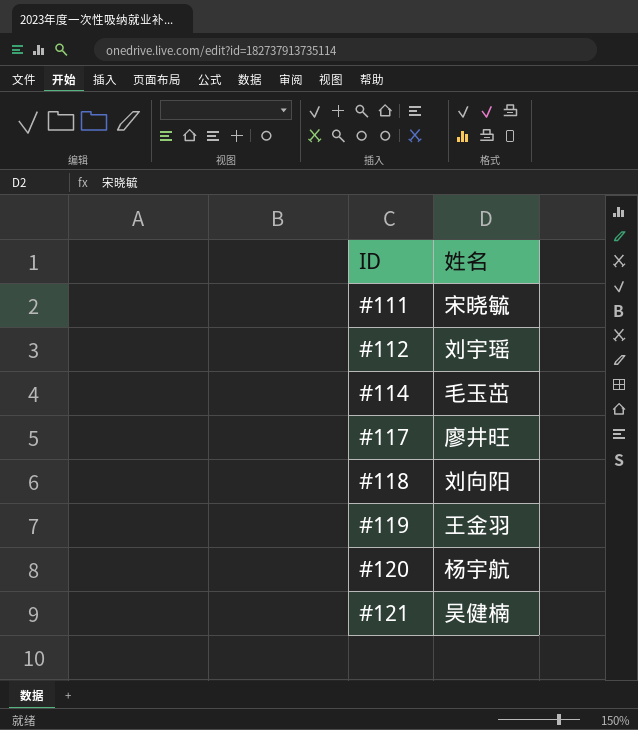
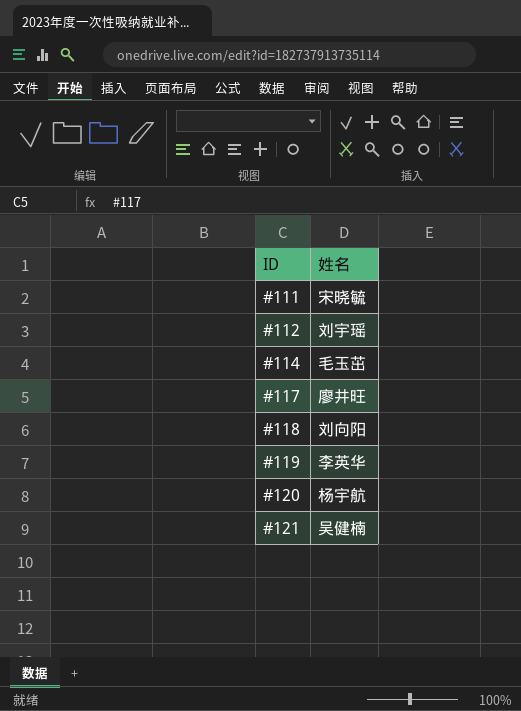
#119 | 姓名: 王金羽 -> 李英华

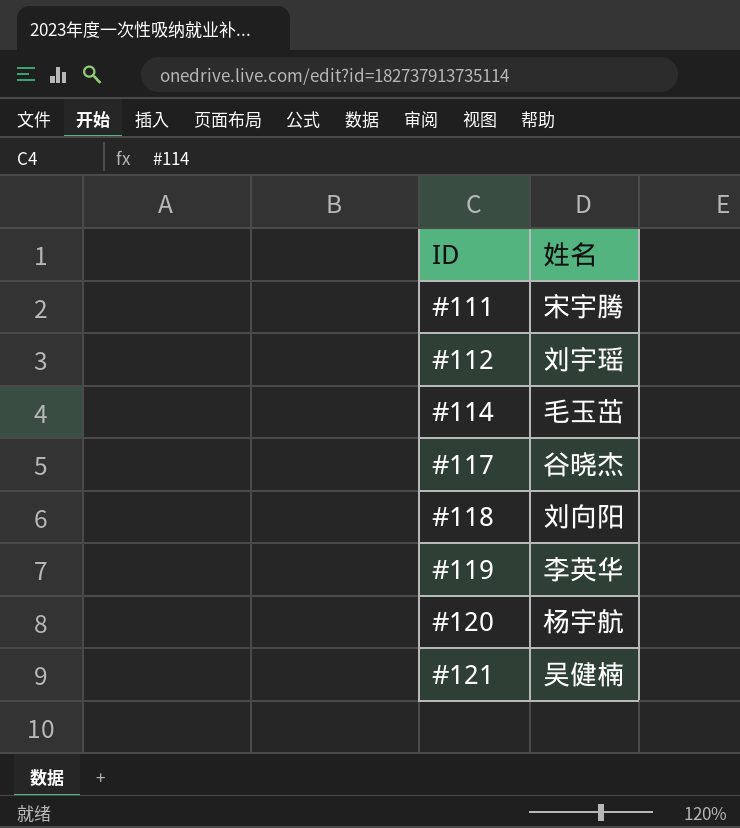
#111 | 姓名: 宋晓毓 -> 宋宇腾
#117 | 姓名: 廖井旺 -> 谷晓杰

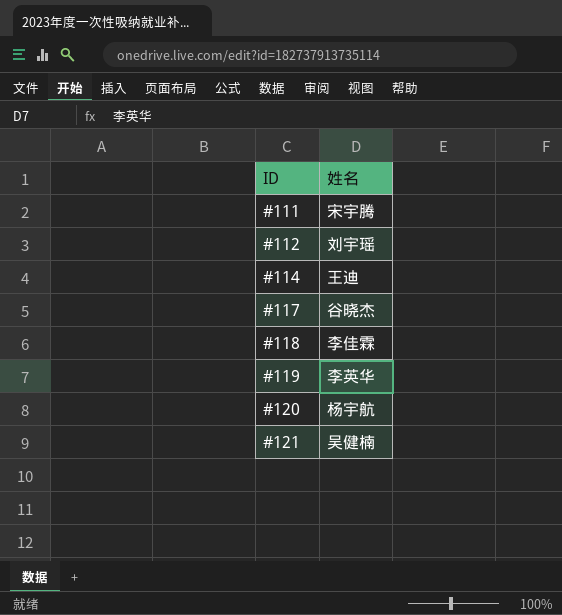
#114 | 姓名: 毛玉茁 -> 王迪
#118 | 姓名: 刘向阳 -> 李佳霖

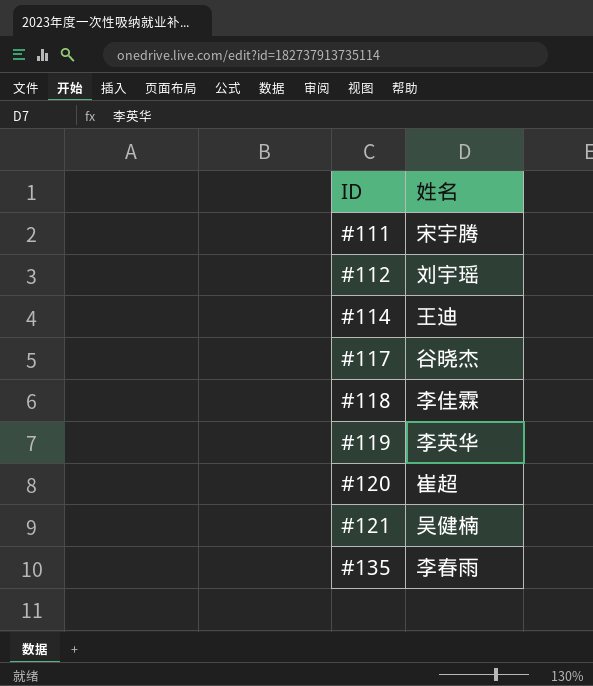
#120 | 姓名: 杨宇航 -> 崔超
row #135: none -> 李春雨

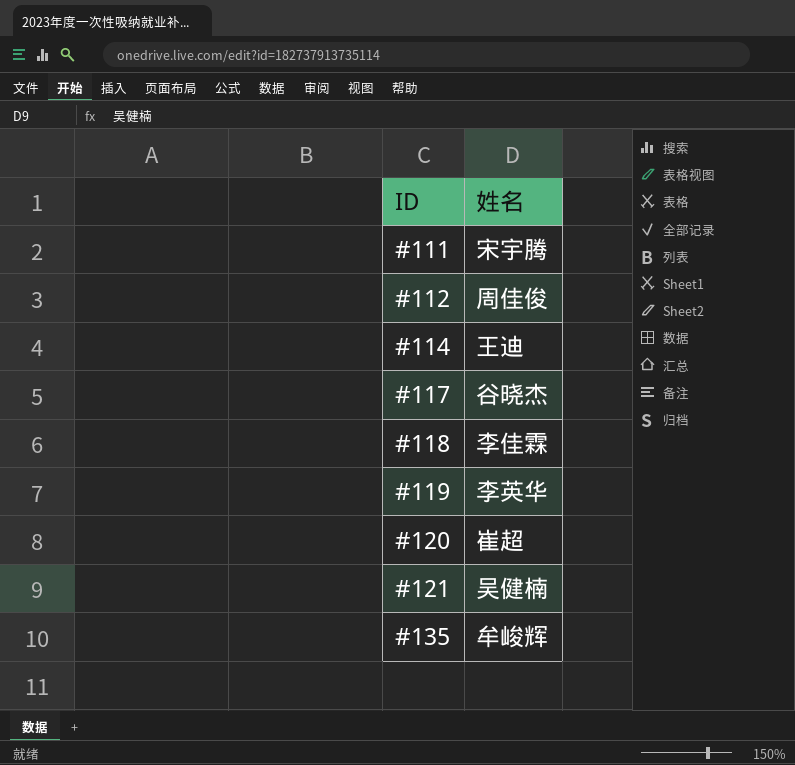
#112 | 姓名: 刘宇瑶 -> 周佳俊
#135 | 姓名: 李春雨 -> 牟峻辉

